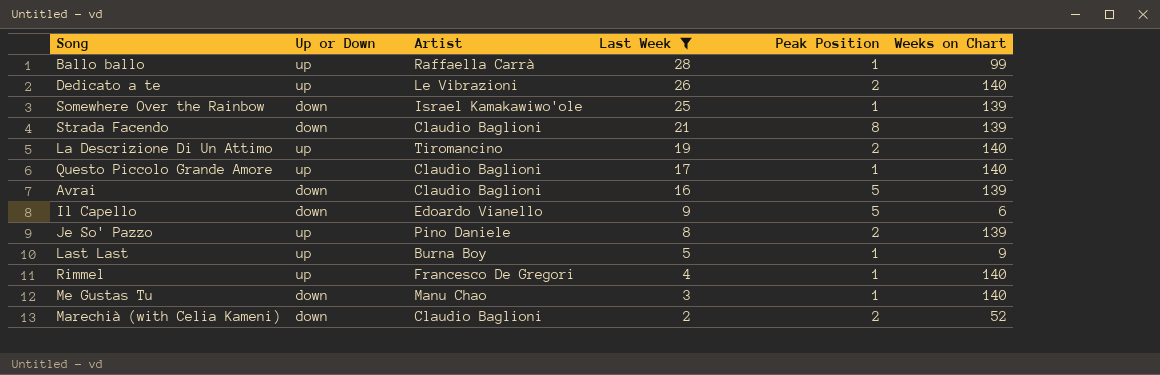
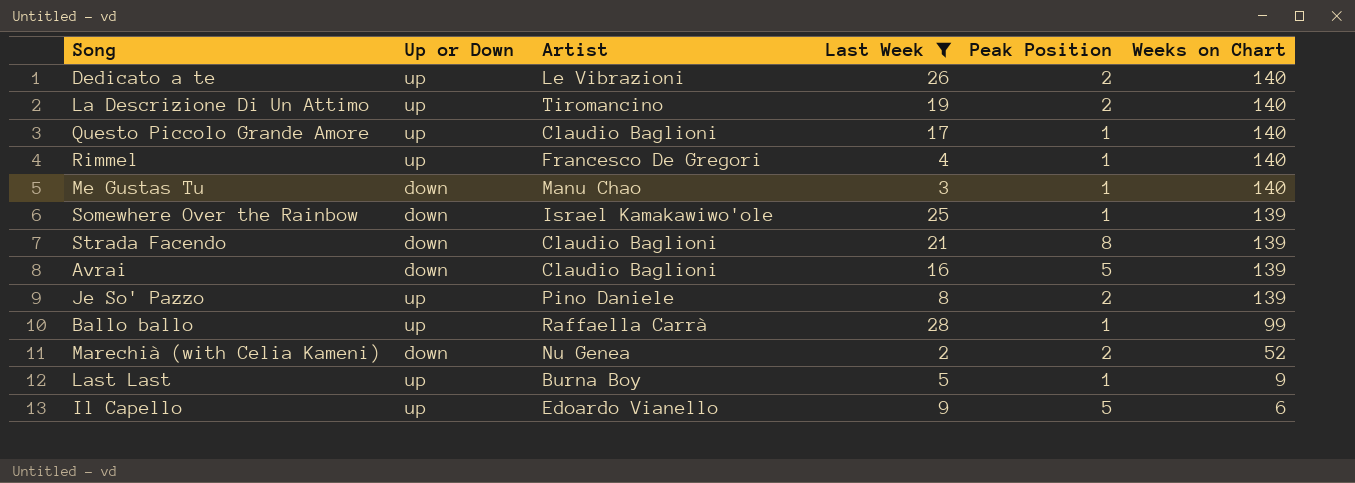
row order: Last Week descending -> Weeks on Chart descending
Marechià (with Celia Kameni) | Artist: Claudio Baglioni -> Nu Genea
Il Capello | Up or Down: down -> up

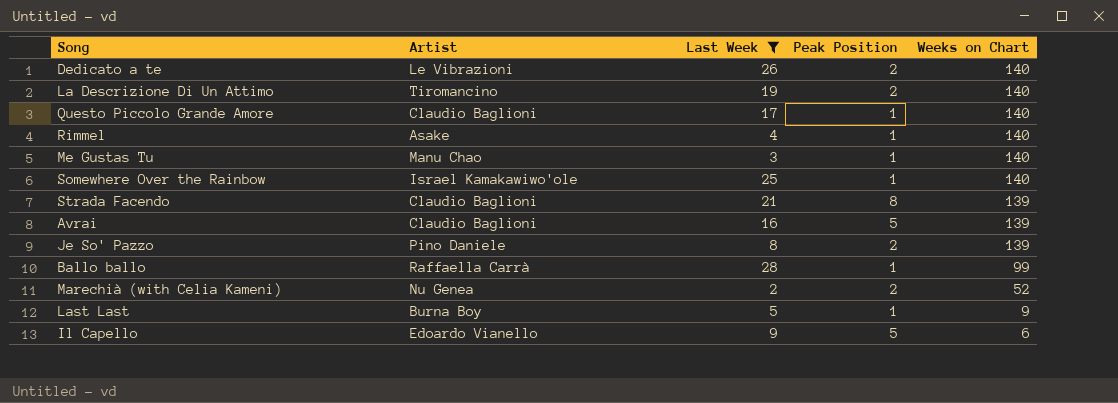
column Up or Down | position: 2 -> none
Rimmel | Artist: Francesco De Gregori -> Asake
Somewhere Over the Rainbow | Weeks on Chart: 139 -> 140

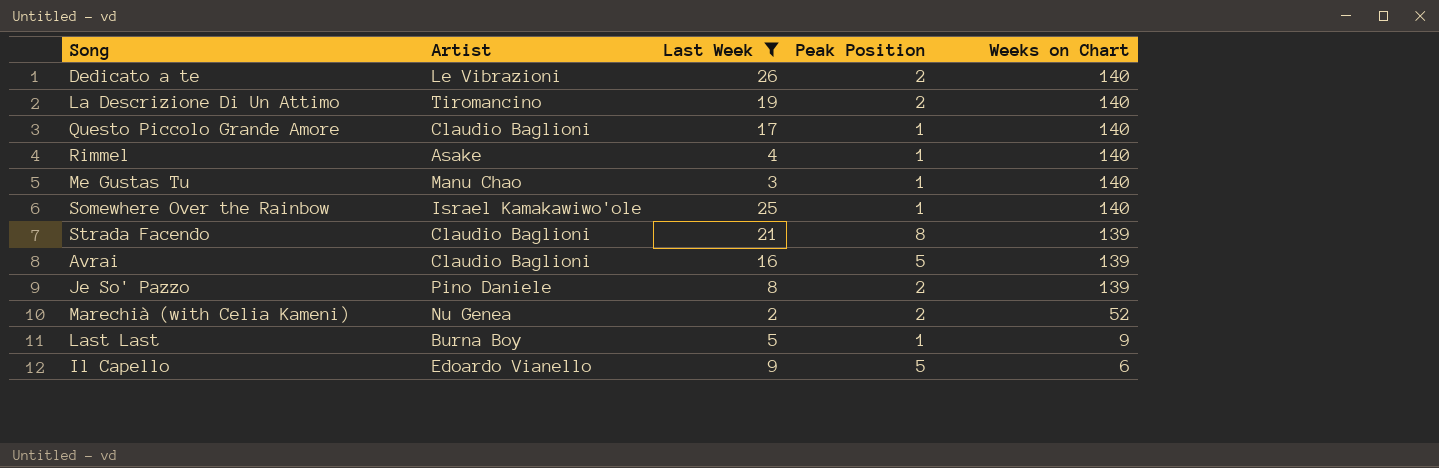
row Ballo ballo: Raffaella Carrà | 28 | 1 | 99 -> none

